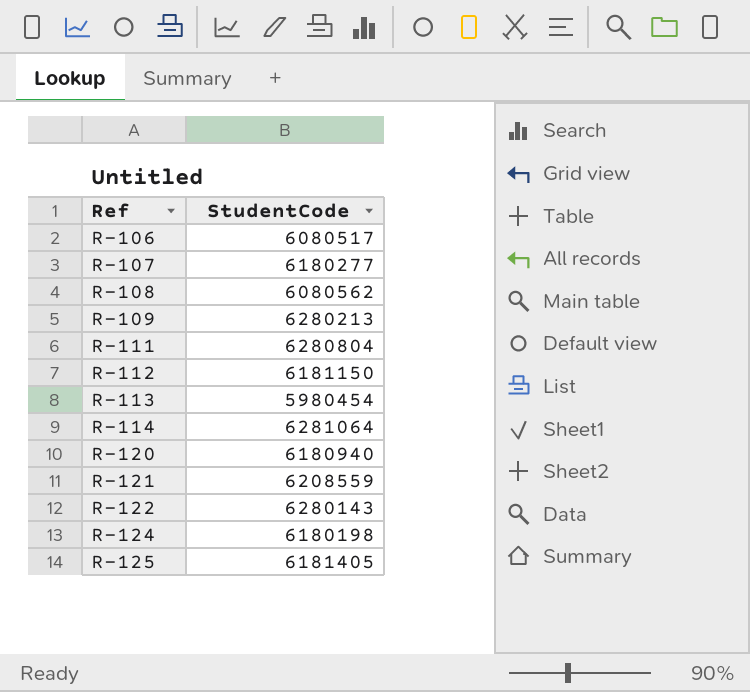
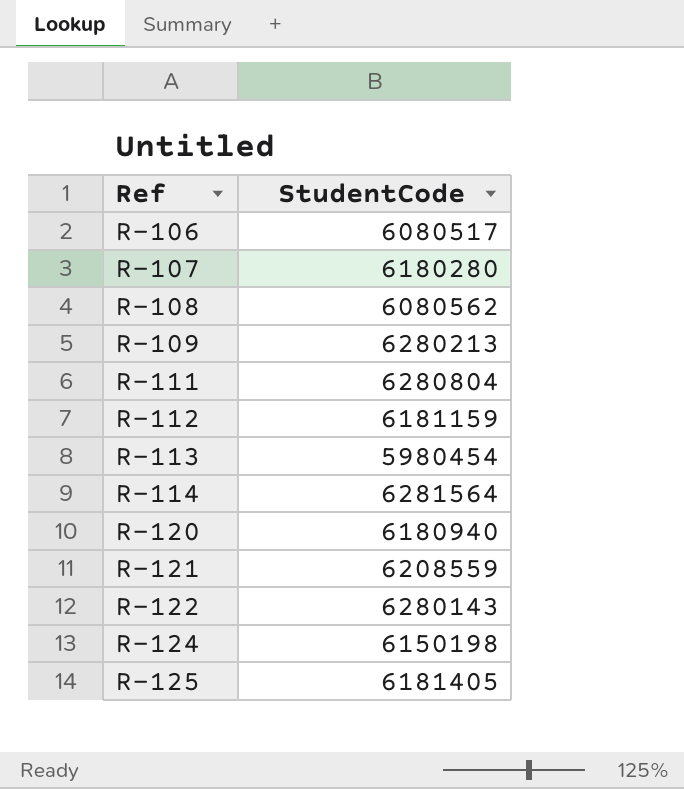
R-107 | StudentCode: 6180277 -> 6180280
R-112 | StudentCode: 6181150 -> 6181159
R-114 | StudentCode: 6281064 -> 6281564
R-124 | StudentCode: 6180198 -> 6150198

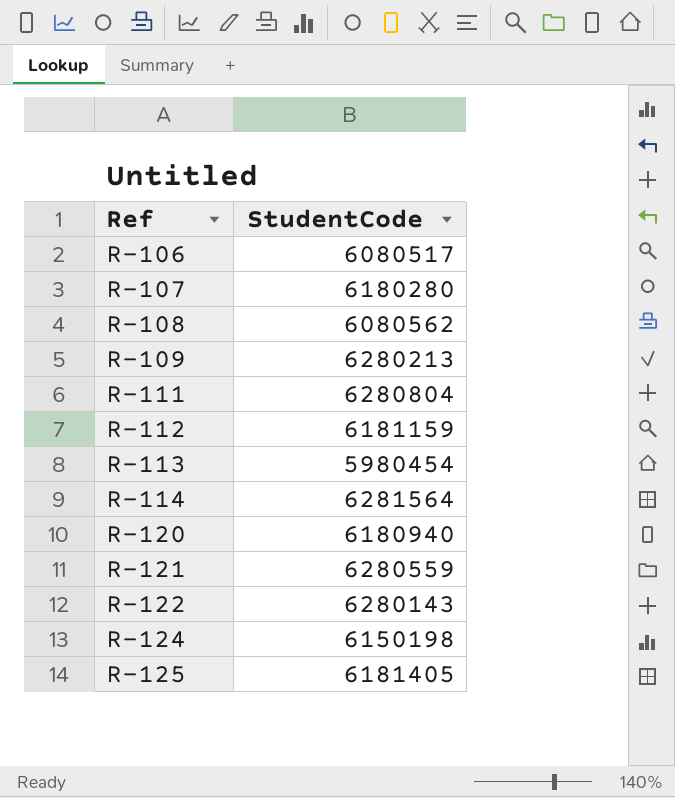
R-121 | StudentCode: 6208559 -> 6280559

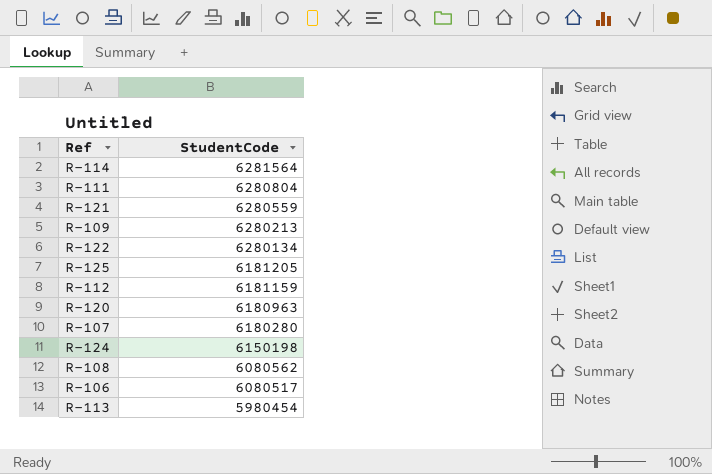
row order: Ref ascending -> StudentCode descending
R-122 | StudentCode: 6280143 -> 6280134
R-125 | StudentCode: 6181405 -> 6181205
R-120 | StudentCode: 6180940 -> 6180963

